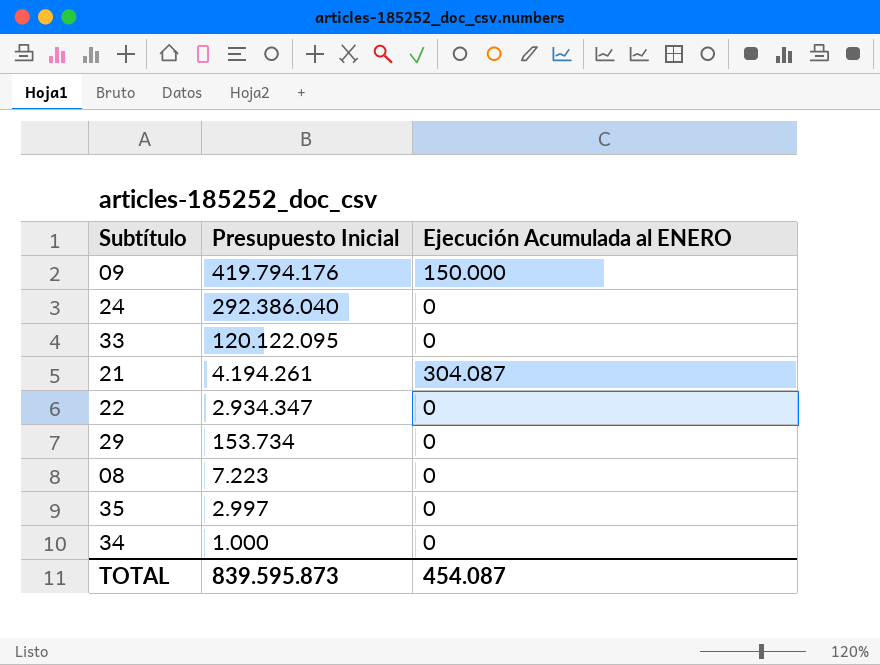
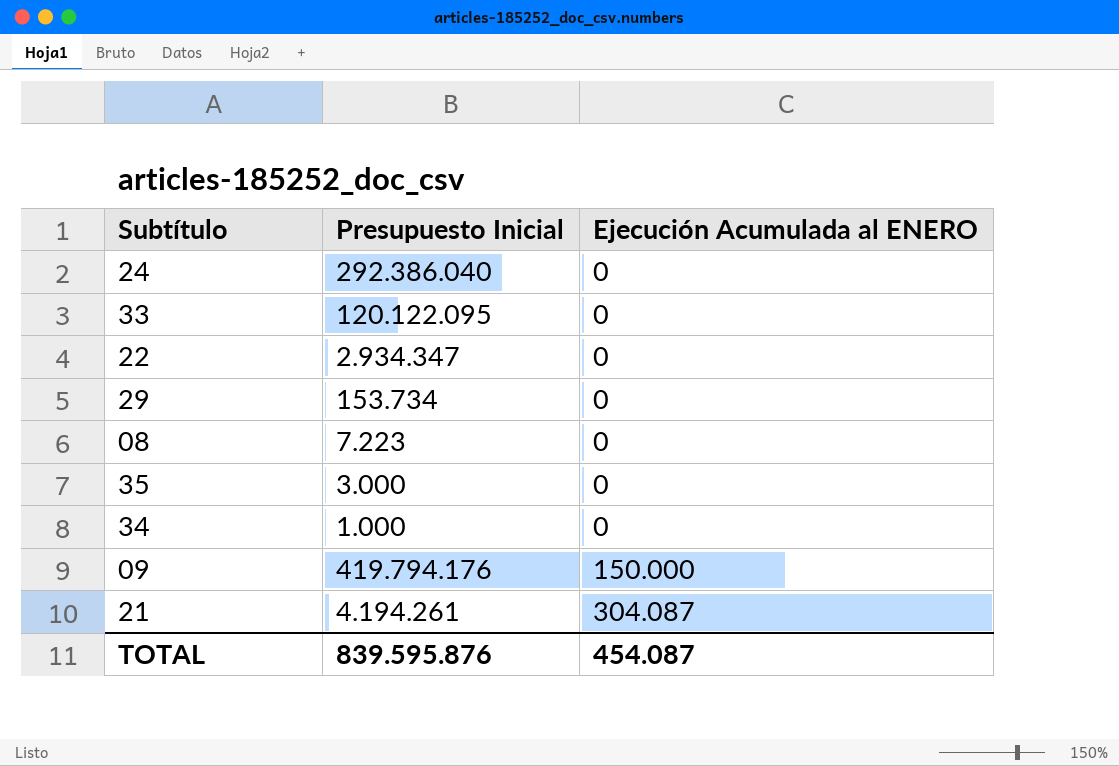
row order: Presupuesto Inicial descending -> Ejecución Acumulada al ENERO ascending
35 | Presupuesto Inicial: 2.997 -> 3.000
TOTAL | Presupuesto Inicial: 839.595.873 -> 839.595.876

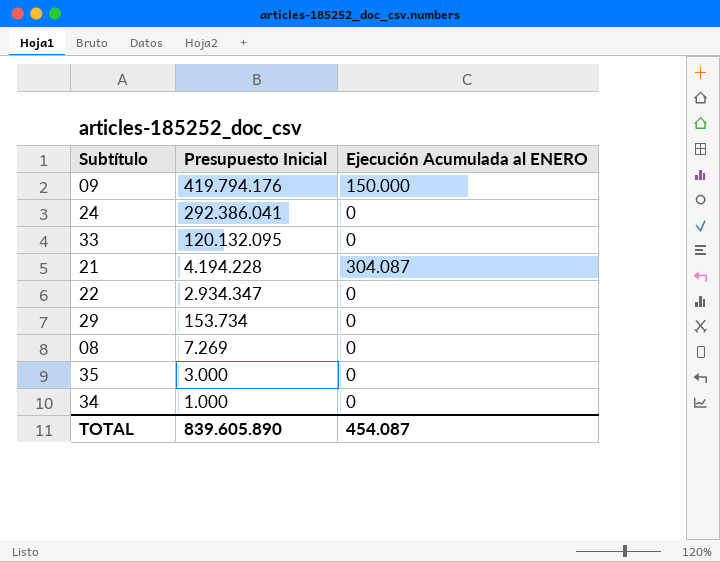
row order: Ejecución Acumulada al ENERO ascending -> Presupuesto Inicial descending
24 | Presupuesto Inicial: 292.386.040 -> 292.386.041
33 | Presupuesto Inicial: 120.122.095 -> 120.132.095
21 | Presupuesto Inicial: 4.194.261 -> 4.194.228
08 | Presupuesto Inicial: 7.223 -> 7.269
TOTAL | Presupuesto Inicial: 839.595.876 -> 839.605.890

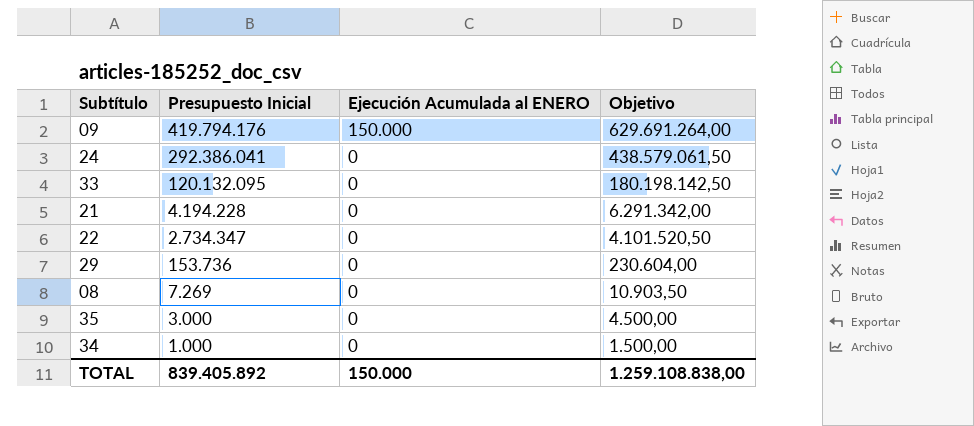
column Objetivo | formula: none -> [Presupuesto Inicial] * 1,5
21 | Ejecución Acumulada al ENERO: 304.087 -> 0
22 | Presupuesto Inicial: 2.934.347 -> 2.734.347
29 | Presupuesto Inicial: 153.734 -> 153.736
TOTAL | Presupuesto Inicial: 839.605.890 -> 839.405.892
TOTAL | Ejecución Acumulada al ENERO: 454.087 -> 150.000

